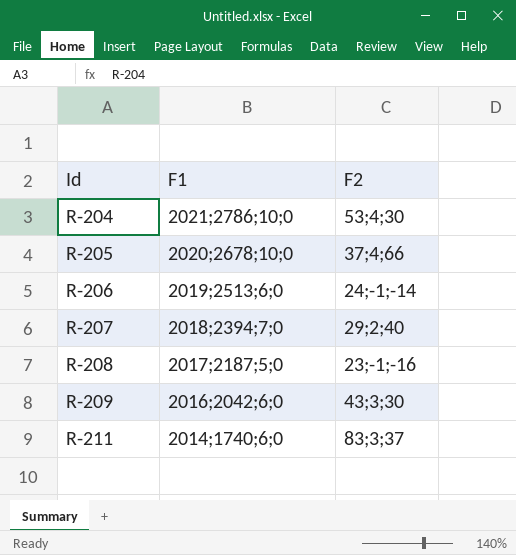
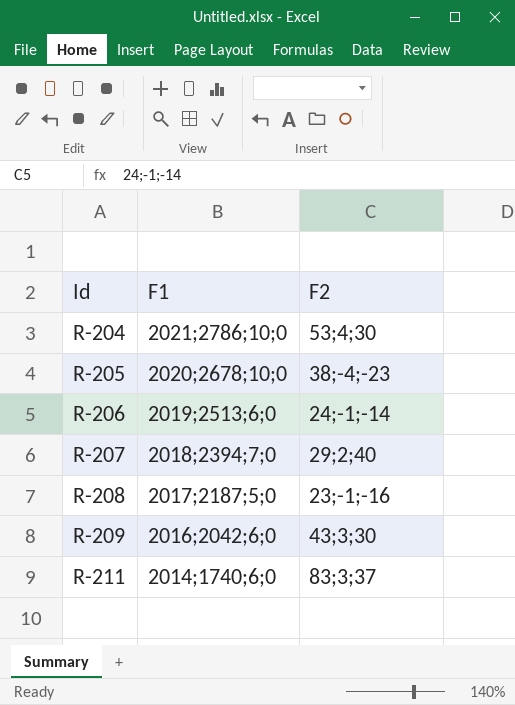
R-205 | F2: 37;4;66 -> 38;-4;-23

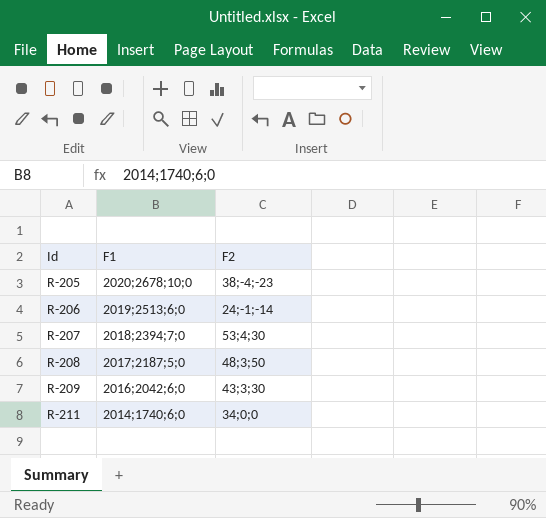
row R-204: 2021;2786;10;0 | 53;4;30 -> none
R-207 | F2: 29;2;40 -> 53;4;30
R-208 | F2: 23;-1;-16 -> 48;3;50
R-211 | F2: 83;3;37 -> 34;0;0

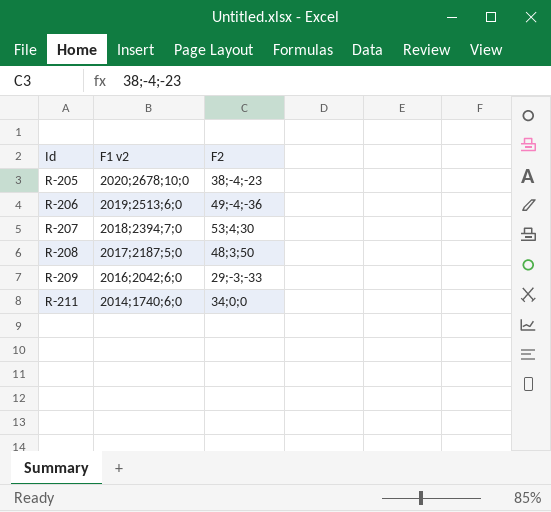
column name: F1 -> F1 v2
R-206 | F2: 24;-1;-14 -> 49;-4;-36
R-209 | F2: 43;3;30 -> 29;-3;-33

